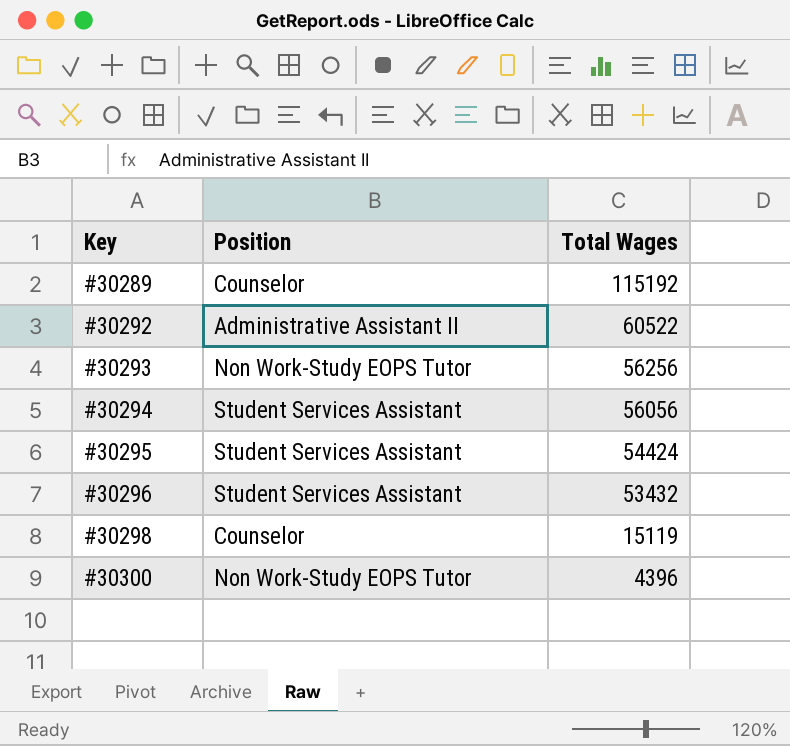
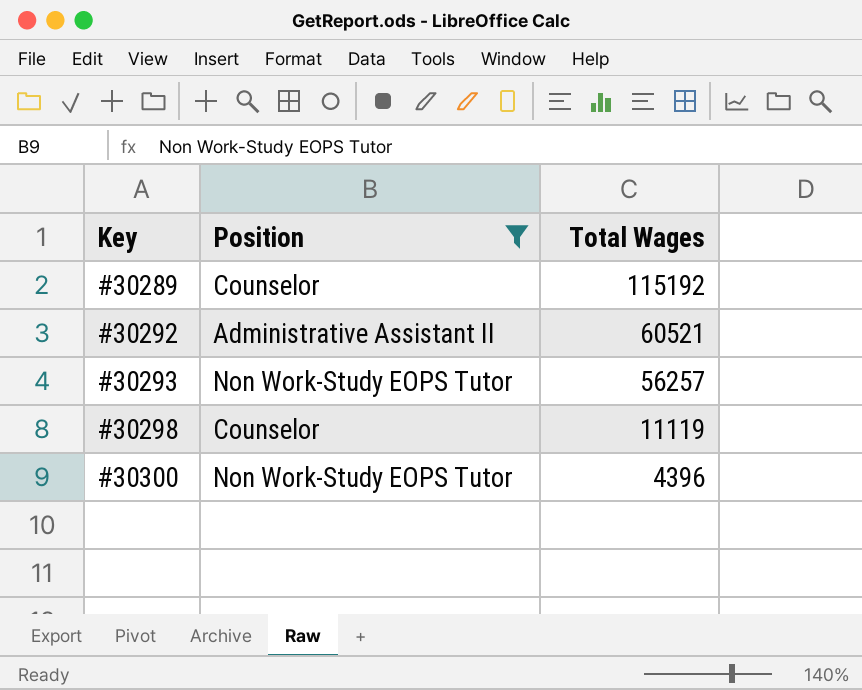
filter: none -> Position != Student Services Assistant
#30292 | Total Wages: 60522 -> 60521
#30293 | Total Wages: 56256 -> 56257
#30298 | Total Wages: 15119 -> 11119

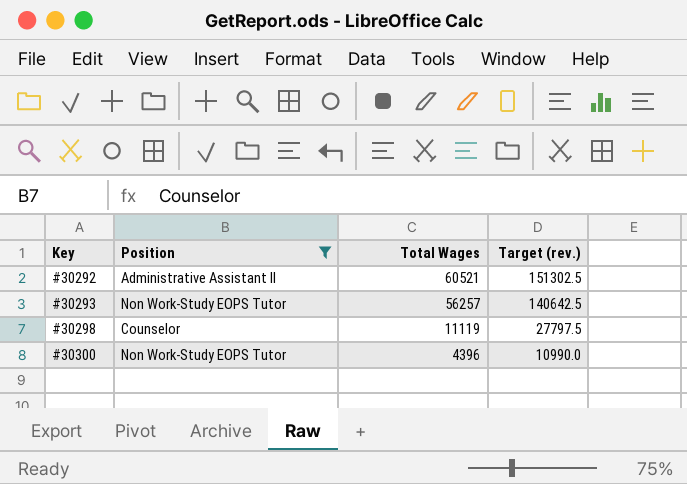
column Target (rev.) | formula: none -> [Total Wages] * 2.5
row #30289: Counselor | 115192 -> none

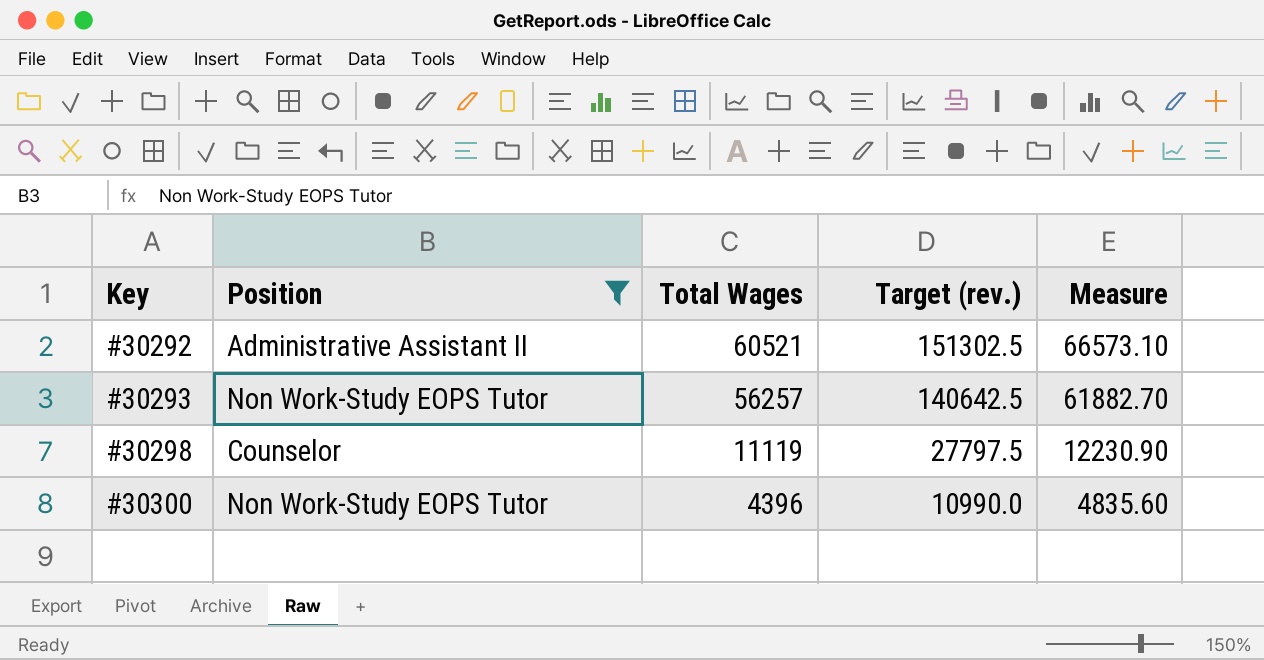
column Measure | formula: none -> [Total Wages] * 1.1

